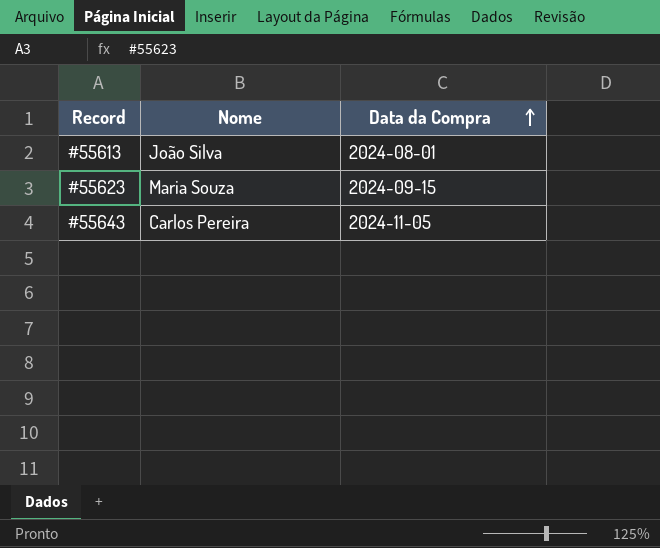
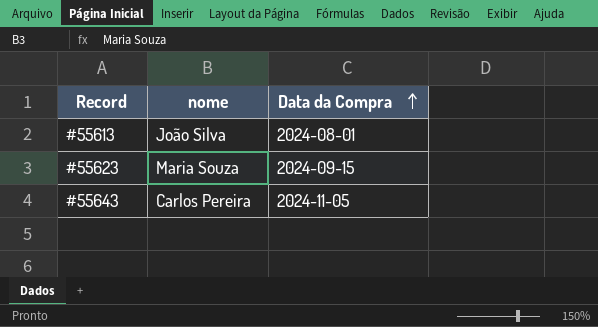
column name: Nome -> nome

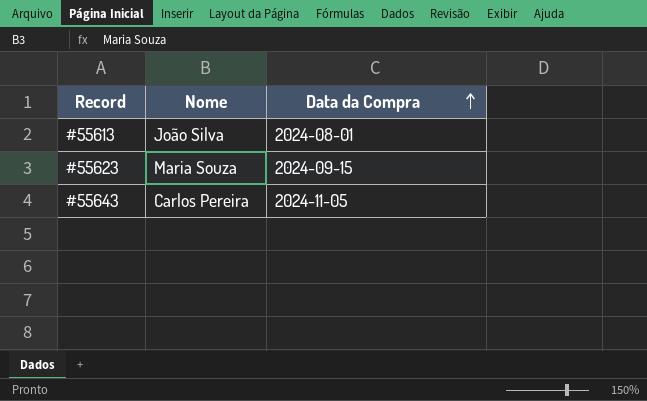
column name: nome -> Nome

